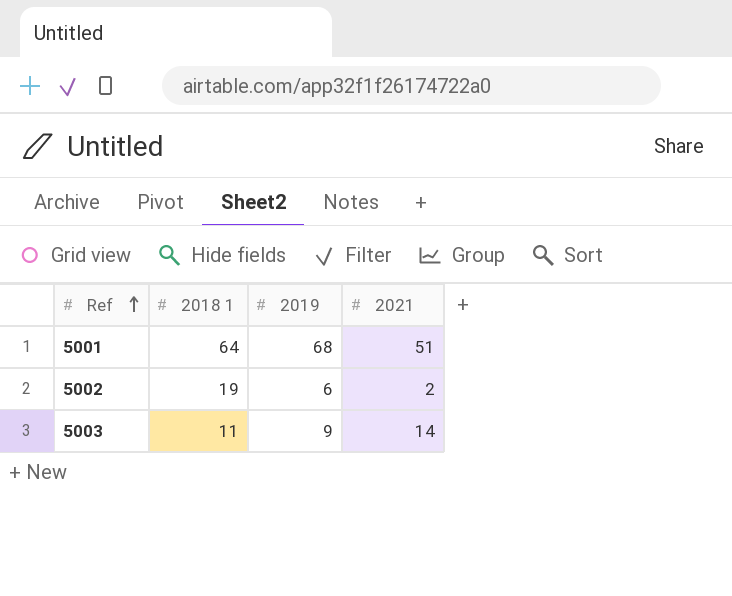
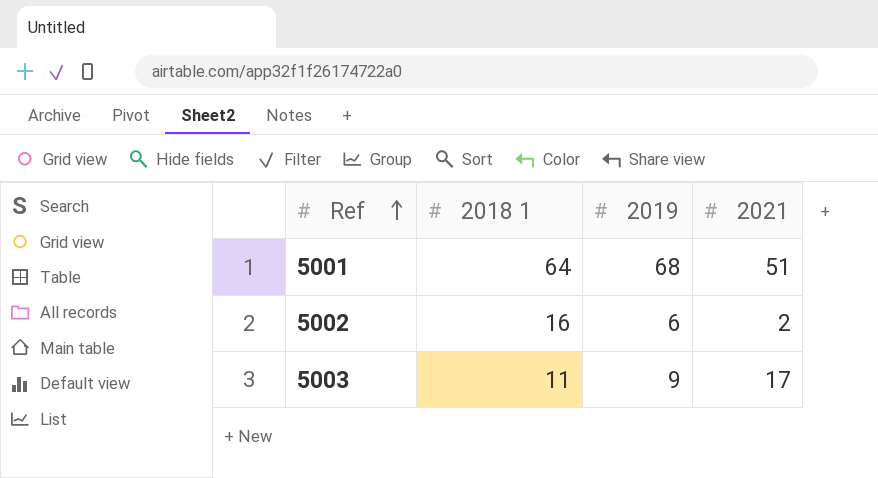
5002 | 2018 1: 19 -> 16
5003 | 2021: 14 -> 17

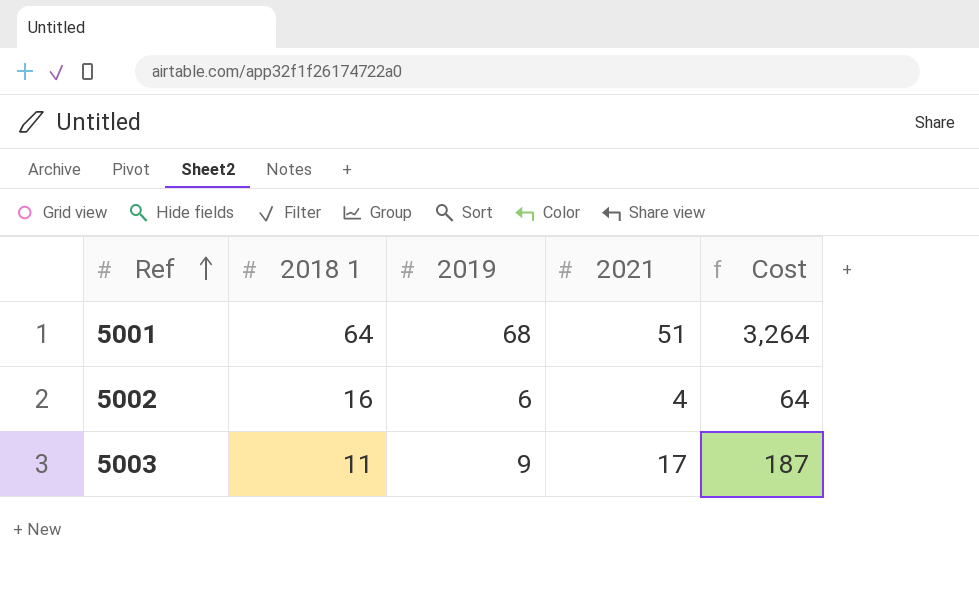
column Cost | formula: none -> [2018 1] * [2021]
5002 | 2021: 2 -> 4

